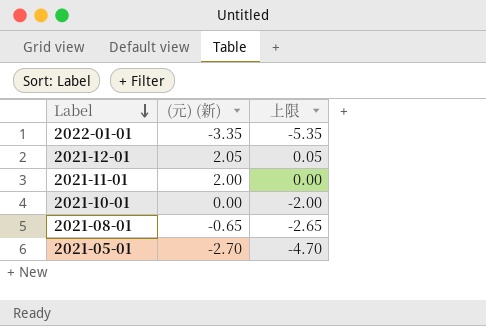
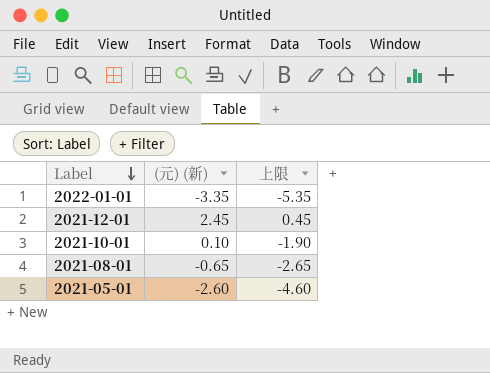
row 2021-11-01: 2.00 | 0.00 -> none
2021-12-01 | (元) (新): 2.05 -> 2.45
2021-12-01 | 上限: 0.05 -> 0.45
2021-10-01 | (元) (新): 0.00 -> 0.10
2021-10-01 | 上限: -2.00 -> -1.90
2021-05-01 | (元) (新): -2.70 -> -2.60
2021-05-01 | 上限: -4.70 -> -4.60

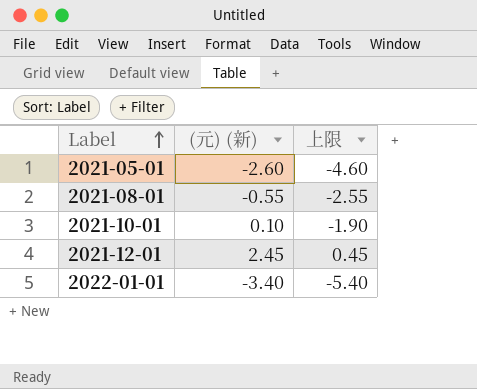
row order: Label descending -> Label ascending
2021-08-01 | (元) (新): -0.65 -> -0.55
2021-08-01 | 上限: -2.65 -> -2.55
2022-01-01 | (元) (新): -3.35 -> -3.40
2022-01-01 | 上限: -5.35 -> -5.40

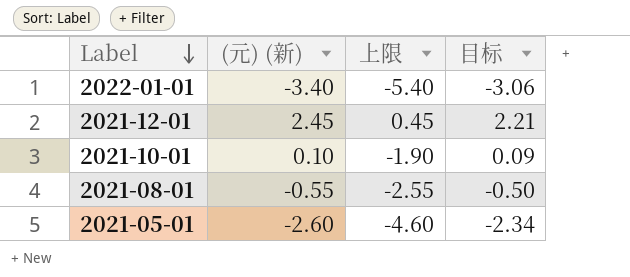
row order: Label ascending -> Label descending
column 目标 | formula: none -> [(元) (新)] * 0.9

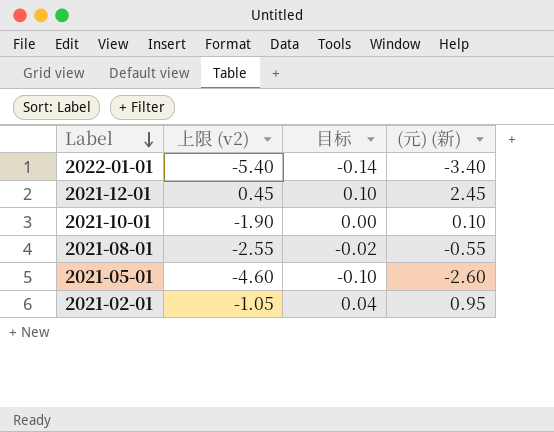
column name: 上限 -> 上限 (v2)
column 目标 | formula: [(元) (新)] * 0.9 -> [(元) (新)] * 0.04
column (元) (新) | position: 2 -> 4
row 2021-02-01: none -> -1.05 | 0.04 | 0.95

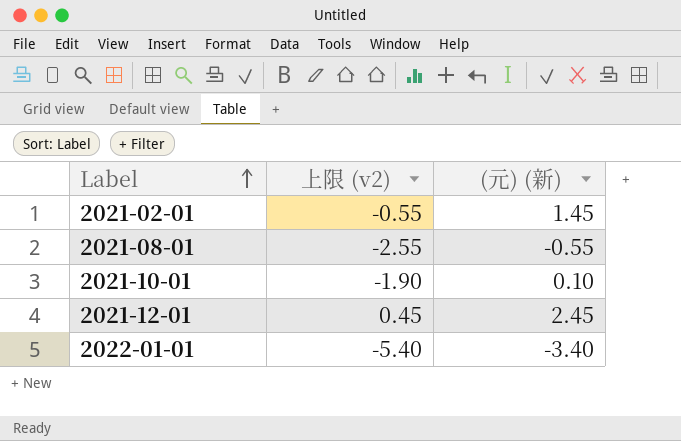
row order: Label descending -> Label ascending
column 目标 | formula: [(元) (新)] * 0.04 -> none
row 2021-05-01: -4.60 | -0.10 | -2.60 -> none
2021-02-01 | 上限 (v2): -1.05 -> -0.55
2021-02-01 | (元) (新): 0.95 -> 1.45

